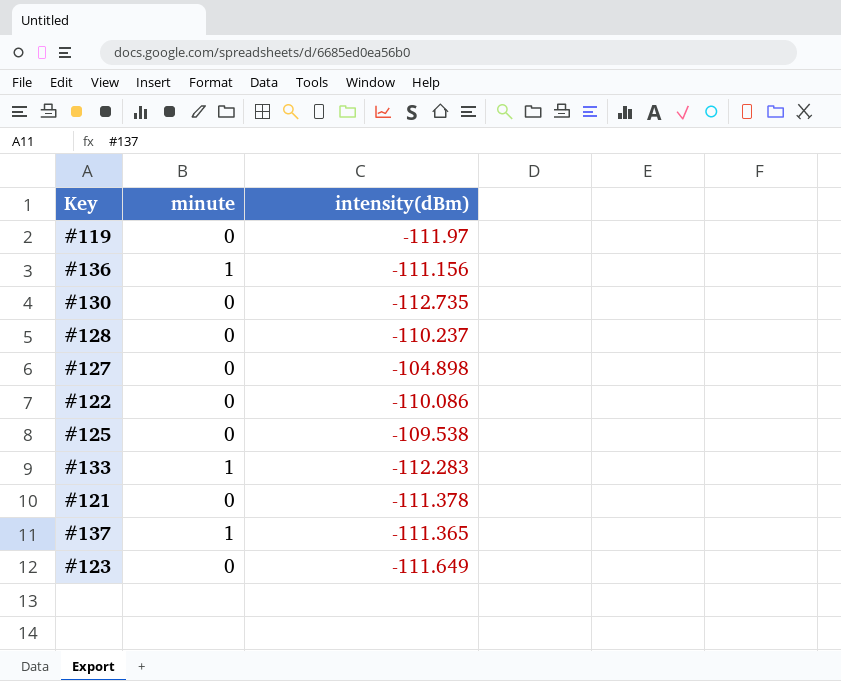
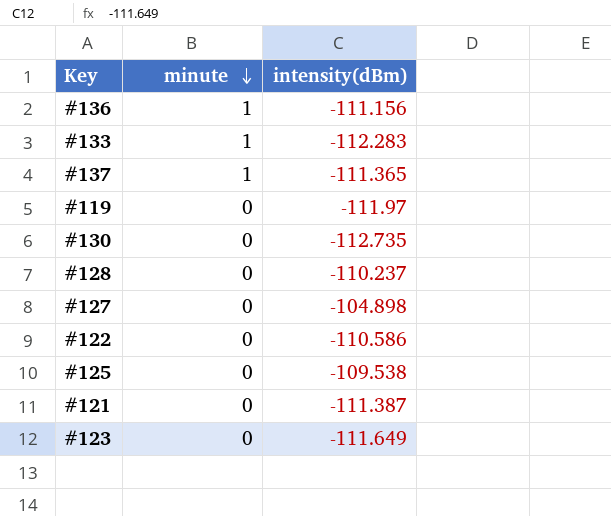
row order: none -> minute descending
#122 | intensity(dBm): -110.086 -> -110.586
#121 | intensity(dBm): -111.378 -> -111.387

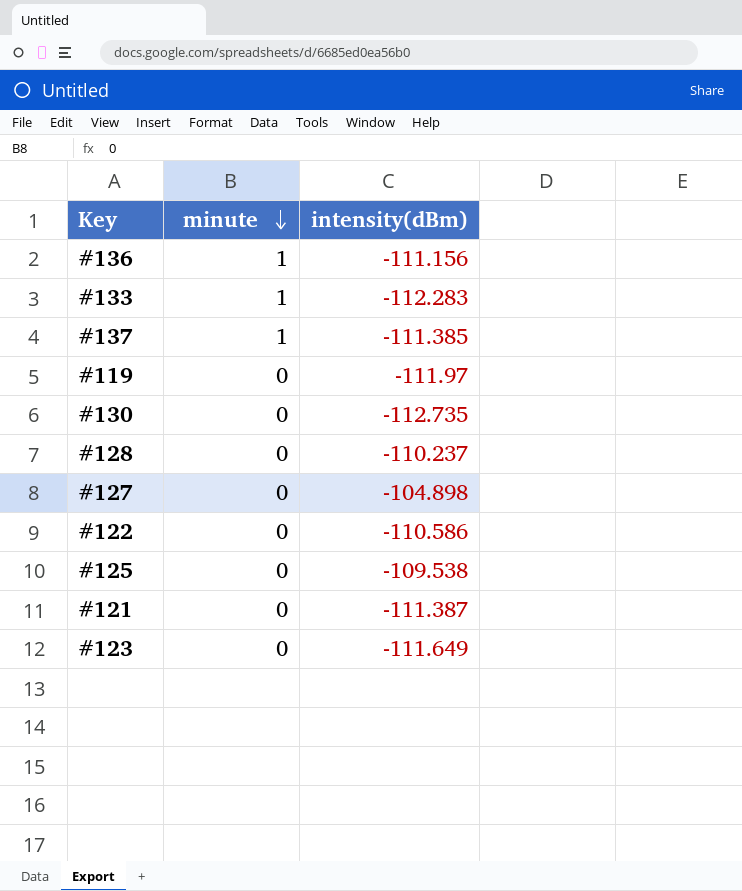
#137 | intensity(dBm): -111.365 -> -111.385

